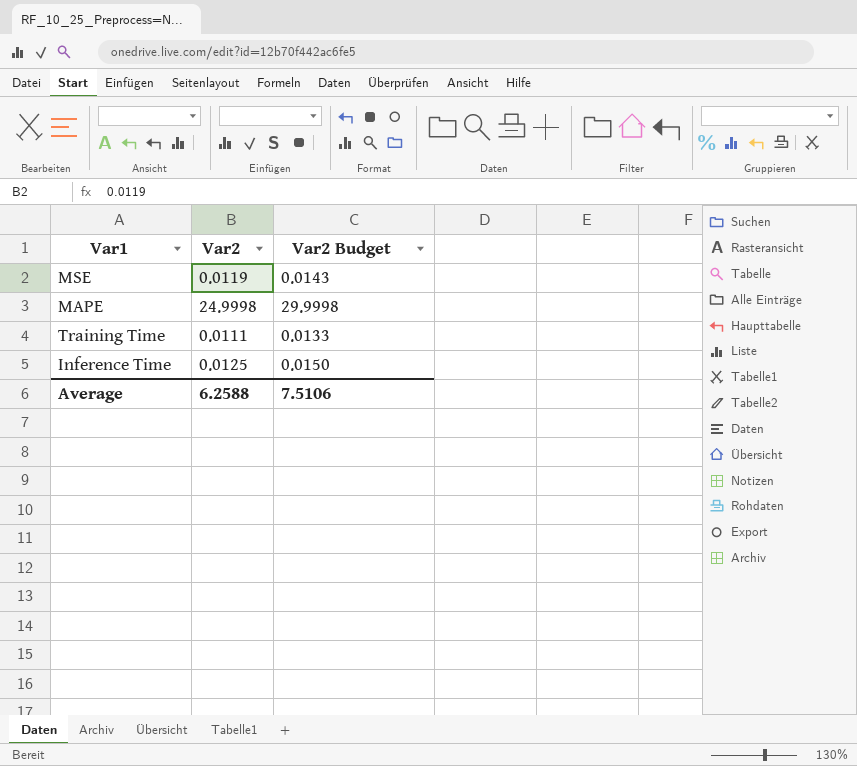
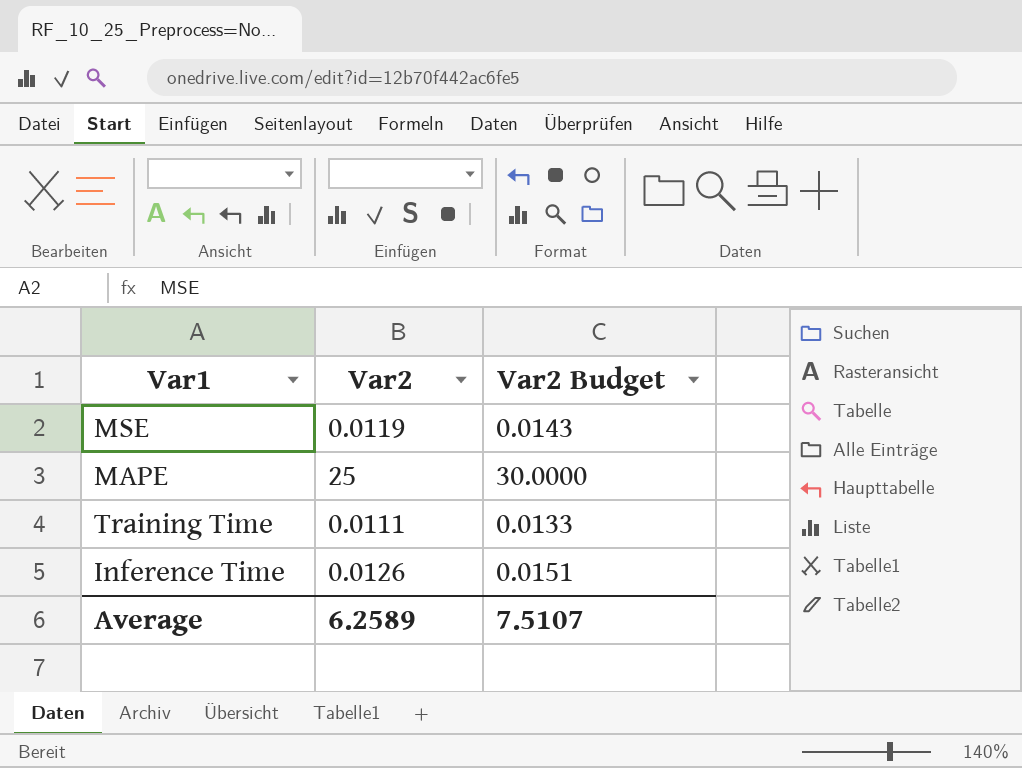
MAPE | Var2: 24.9998 -> 25
MAPE | Var2 Budget: 29.9998 -> 30.0000
Inference Time | Var2: 0.0125 -> 0.0126
Inference Time | Var2 Budget: 0.0150 -> 0.0151
Average | Var2: 6.2588 -> 6.2589
Average | Var2 Budget: 7.5106 -> 7.5107

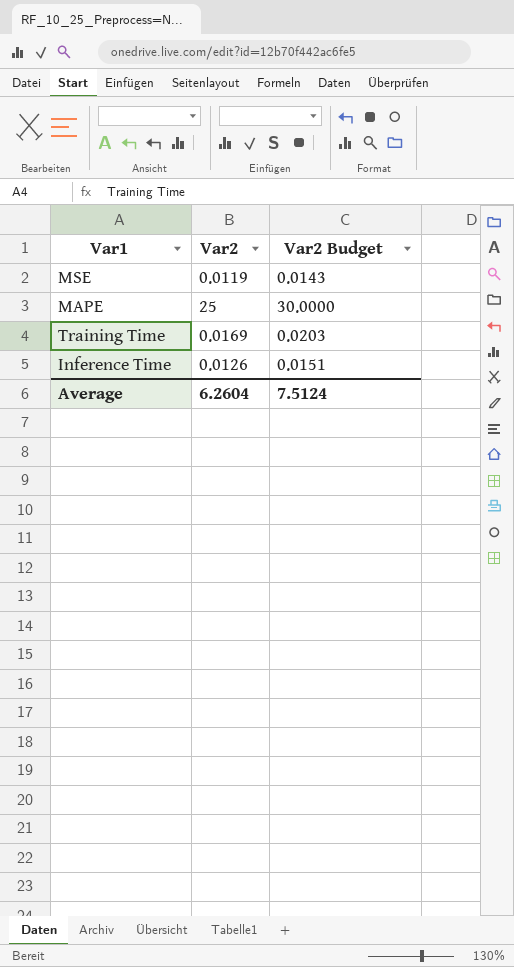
Training Time | Var2: 0.0111 -> 0.0169
Training Time | Var2 Budget: 0.0133 -> 0.0203
Average | Var2: 6.2589 -> 6.2604
Average | Var2 Budget: 7.5107 -> 7.5124

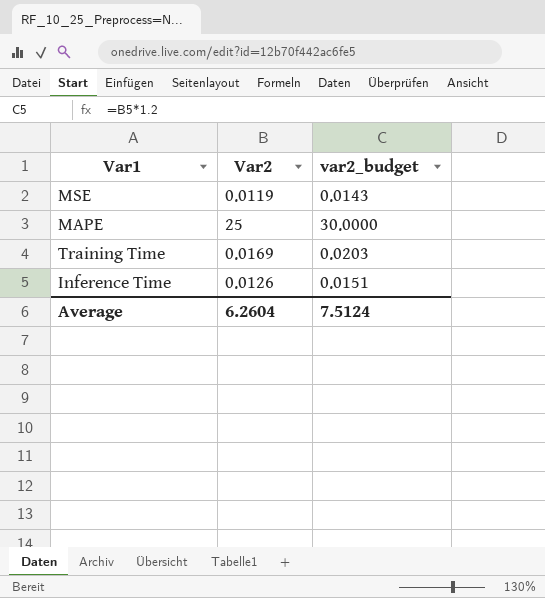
column name: Var2 Budget -> var2_budget

